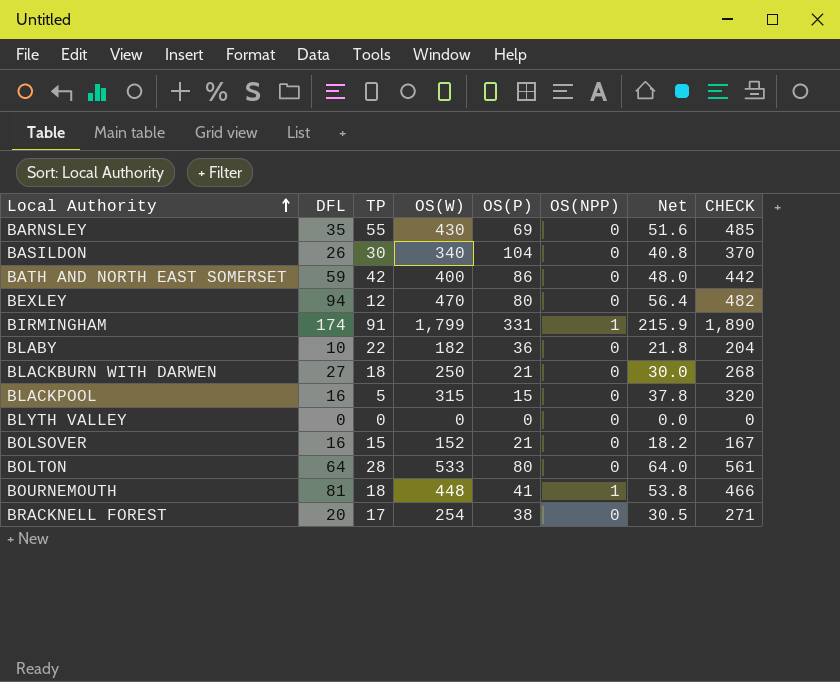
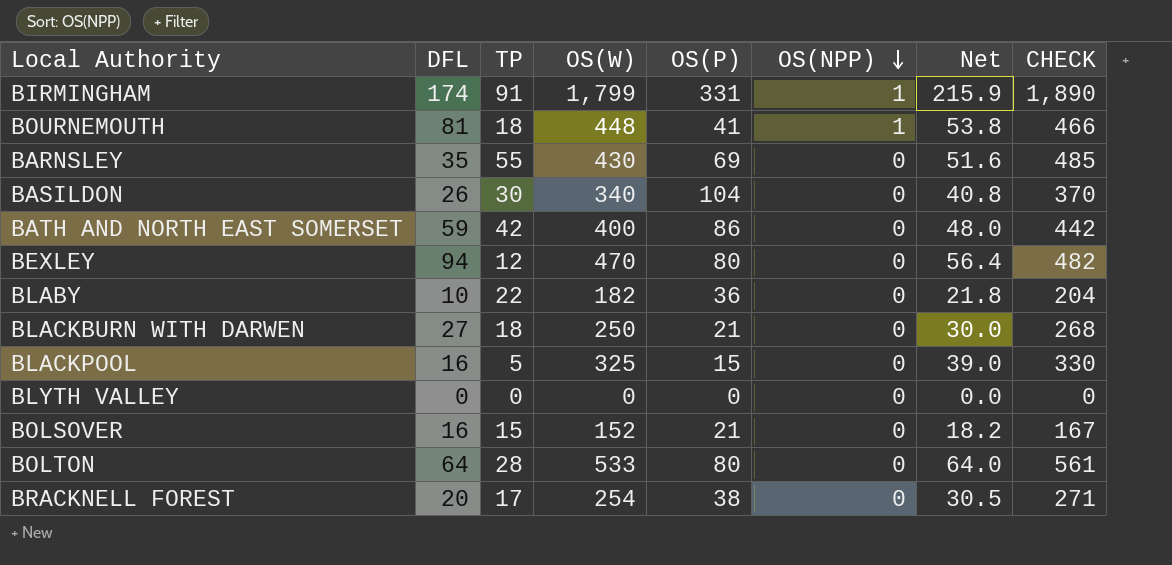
row order: Local Authority ascending -> OS(NPP) descending
BLACKPOOL | OS(W): 315 -> 325
BLACKPOOL | Net: 37.8 -> 39.0
BLACKPOOL | CHECK: 320 -> 330

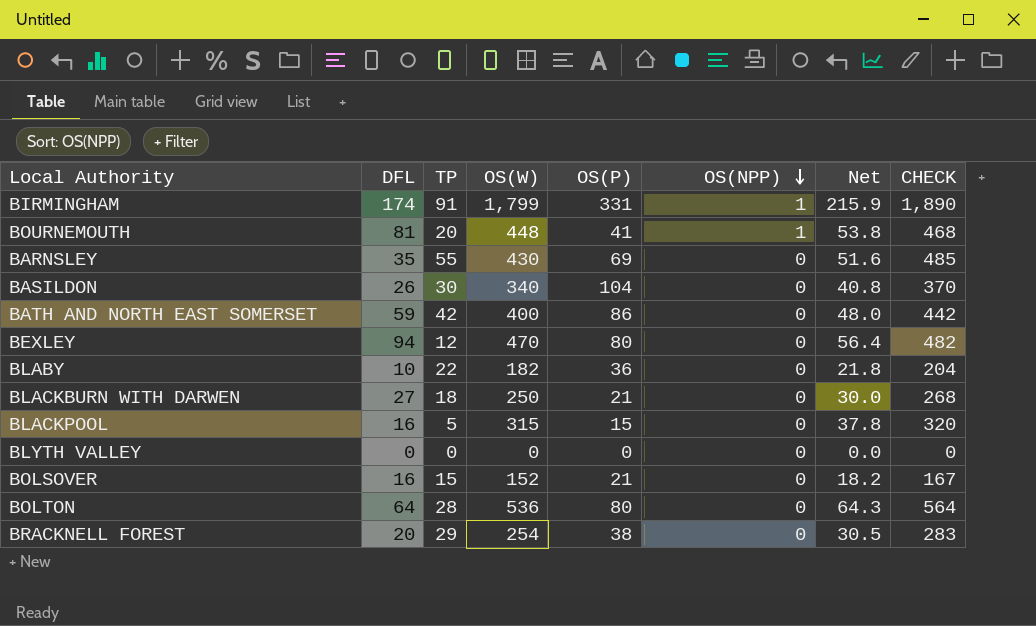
BOURNEMOUTH | TP: 18 -> 20
BOURNEMOUTH | CHECK: 466 -> 468
BLACKPOOL | OS(W): 325 -> 315
BLACKPOOL | Net: 39.0 -> 37.8
BLACKPOOL | CHECK: 330 -> 320
BOLTON | OS(W): 533 -> 536
BOLTON | Net: 64.0 -> 64.3
BOLTON | CHECK: 561 -> 564
BRACKNELL FOREST | TP: 17 -> 29
BRACKNELL FOREST | CHECK: 271 -> 283

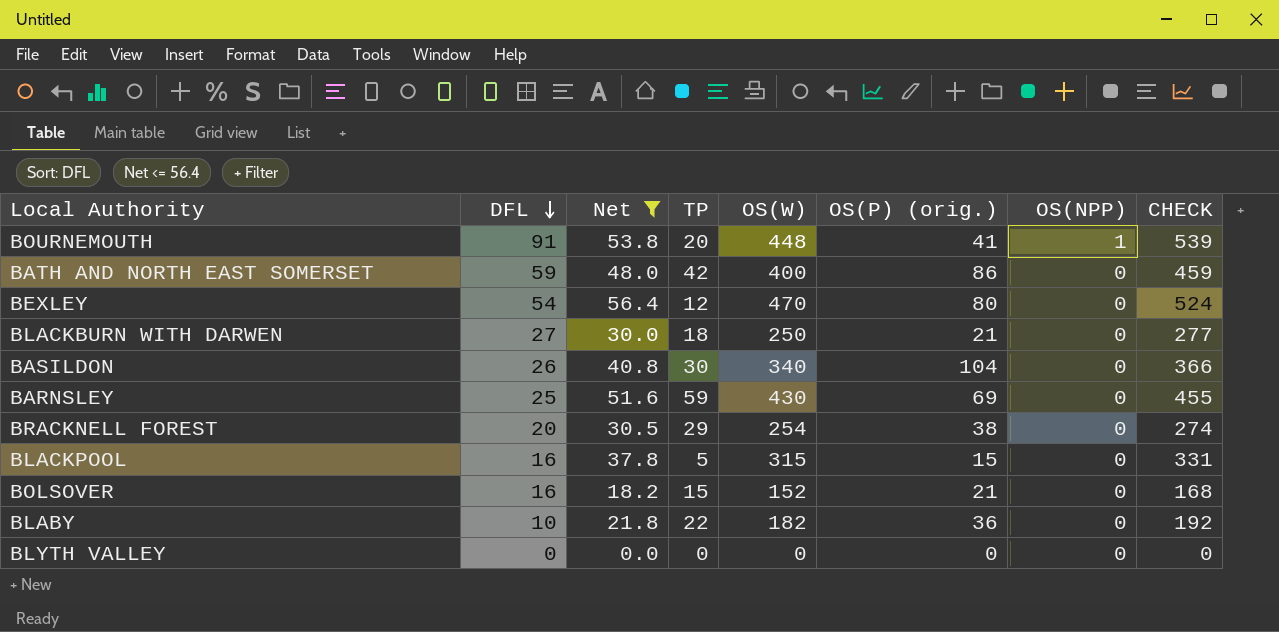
filter: none -> Net <= 56.4
row order: OS(NPP) descending -> DFL descending
column Net | position: 7 -> 3
column name: OS(P) -> OS(P) (orig.)
column CHECK | formula: [TP] + [OS(W)] -> [DFL] + [OS(W)]
BOURNEMOUTH | DFL: 81 -> 91
BEXLEY | DFL: 94 -> 54
BARNSLEY | DFL: 35 -> 25
BARNSLEY | TP: 55 -> 59

